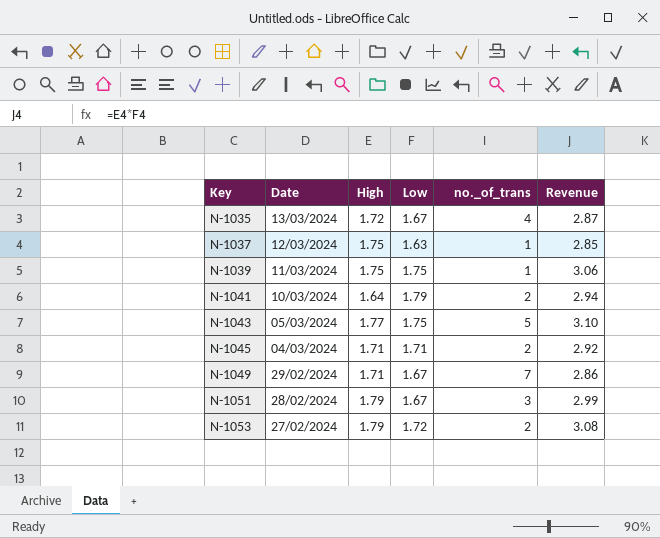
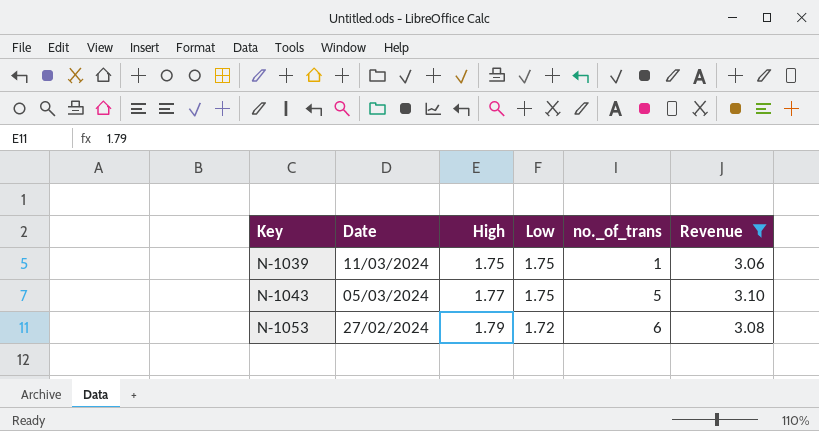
filter: none -> Revenue >= 3.06
N-1053 | no._of_trans: 2 -> 6

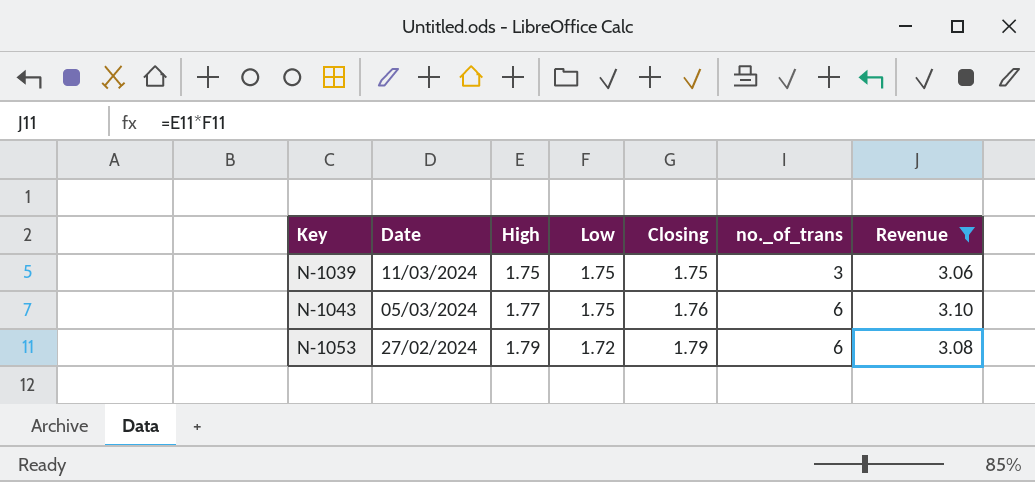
column Closing | position: none -> 5
N-1039 | no._of_trans: 1 -> 3
N-1043 | no._of_trans: 5 -> 6

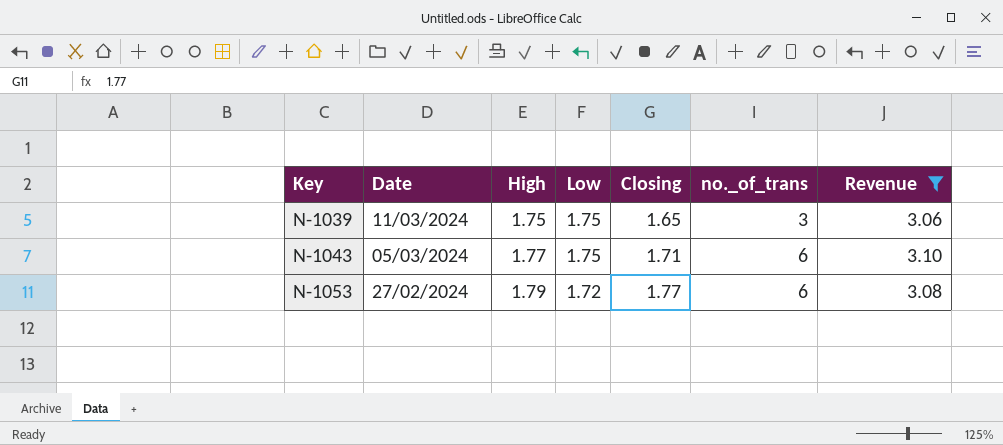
N-1039 | Closing: 1.75 -> 1.65
N-1043 | Closing: 1.76 -> 1.71
N-1053 | Closing: 1.79 -> 1.77

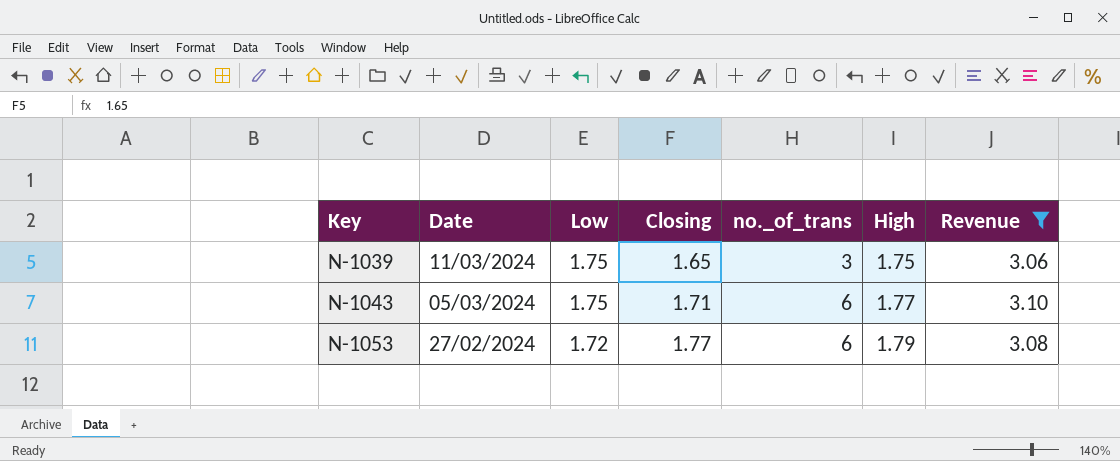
column High | position: 3 -> 6

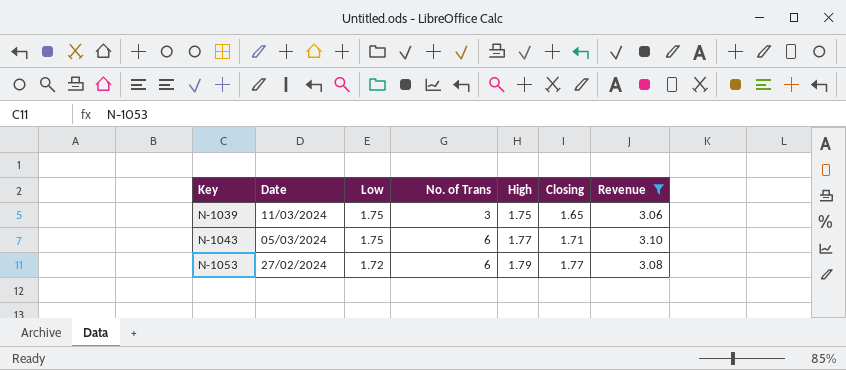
column name: no._of_trans -> No. of Trans
column Closing | position: 4 -> 6

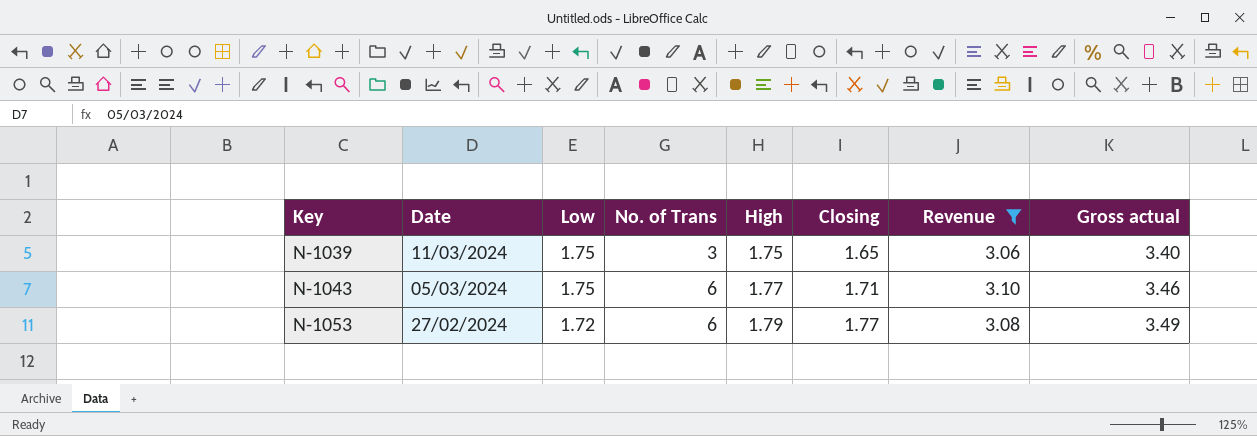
column Gross actual | formula: none -> [Low] + [Closing]

